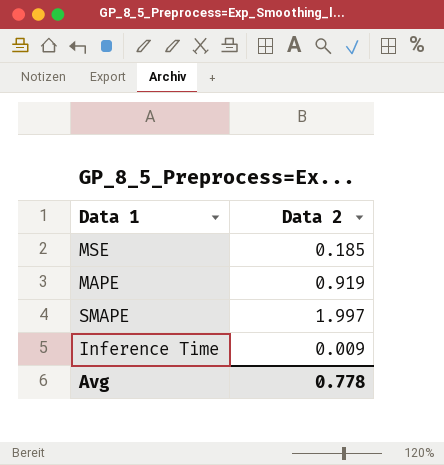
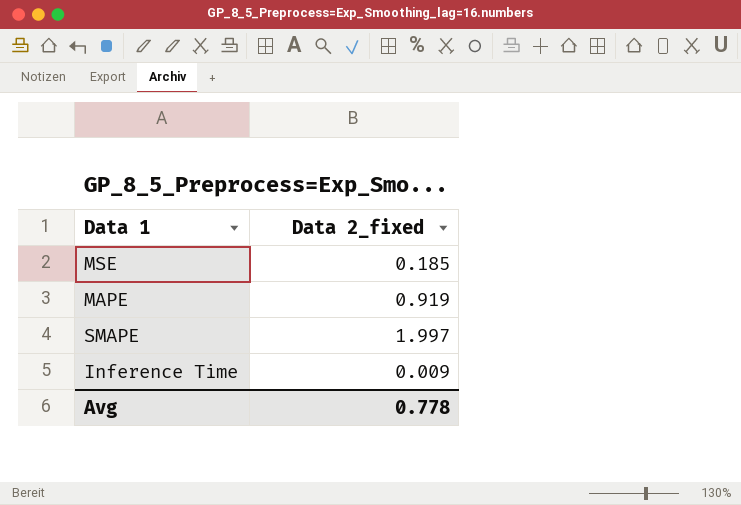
column name: Data 2 -> Data 2_fixed

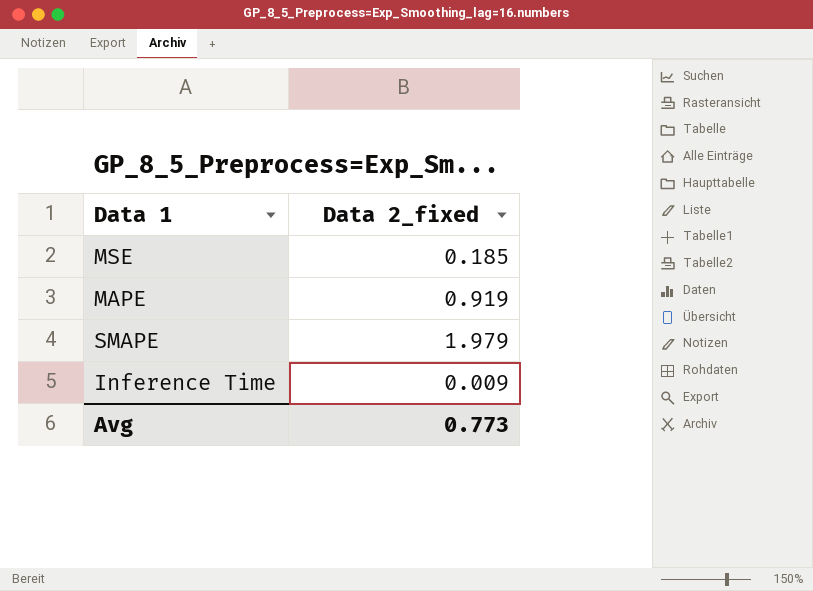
SMAPE | Data 2_fixed: 1.997 -> 1.979
Avg | Data 2_fixed: 0.778 -> 0.773

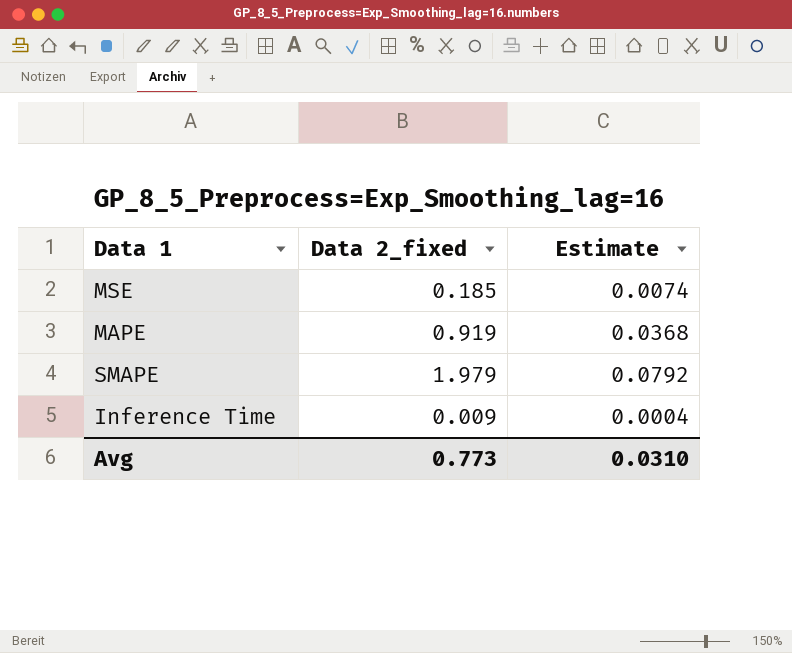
column Estimate | formula: none -> [Data 2_fixed] * 0.04

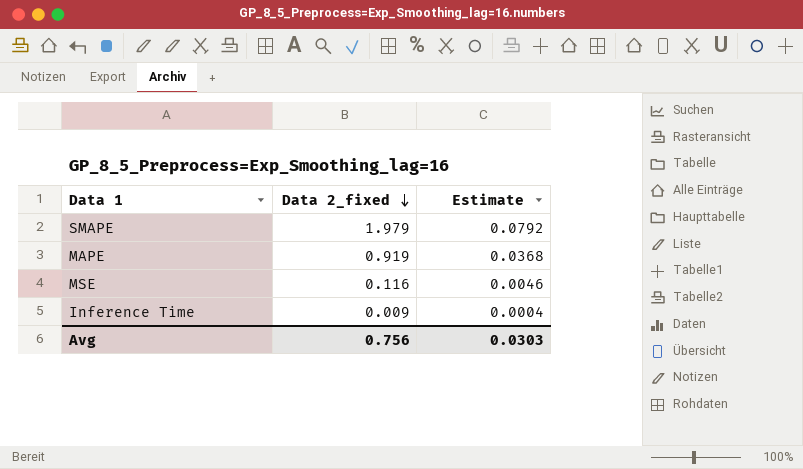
row order: none -> Data 2_fixed descending
MSE | Data 2_fixed: 0.185 -> 0.116
MSE | Estimate: 0.0074 -> 0.0046
Avg | Data 2_fixed: 0.773 -> 0.756
Avg | Estimate: 0.0310 -> 0.0303

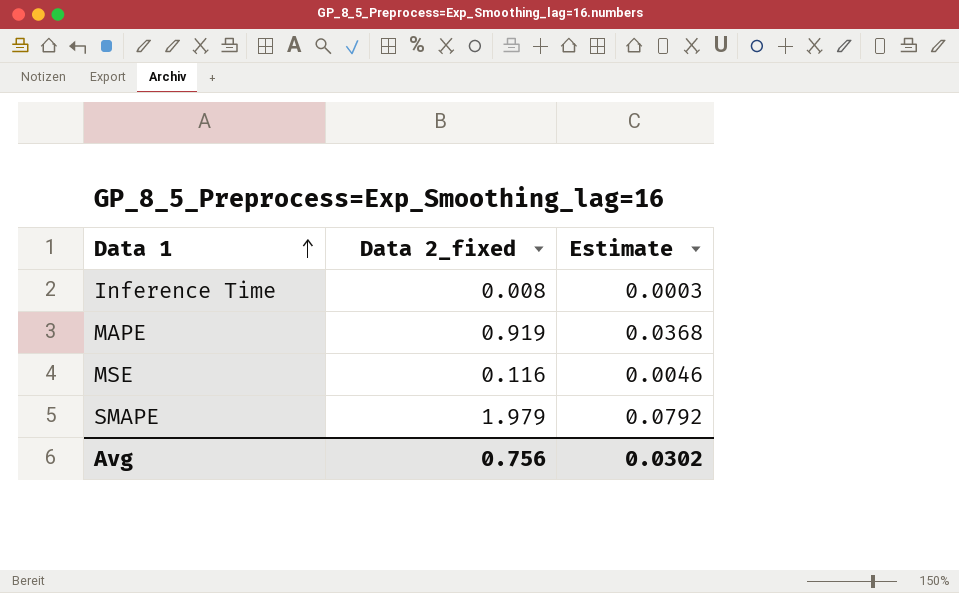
row order: Data 2_fixed descending -> Data 1 ascending
Inference Time | Data 2_fixed: 0.009 -> 0.008
Inference Time | Estimate: 0.0004 -> 0.0003
Avg | Estimate: 0.0303 -> 0.0302

